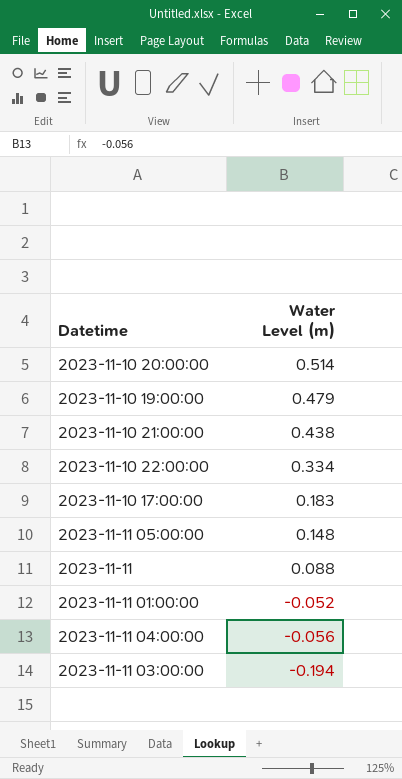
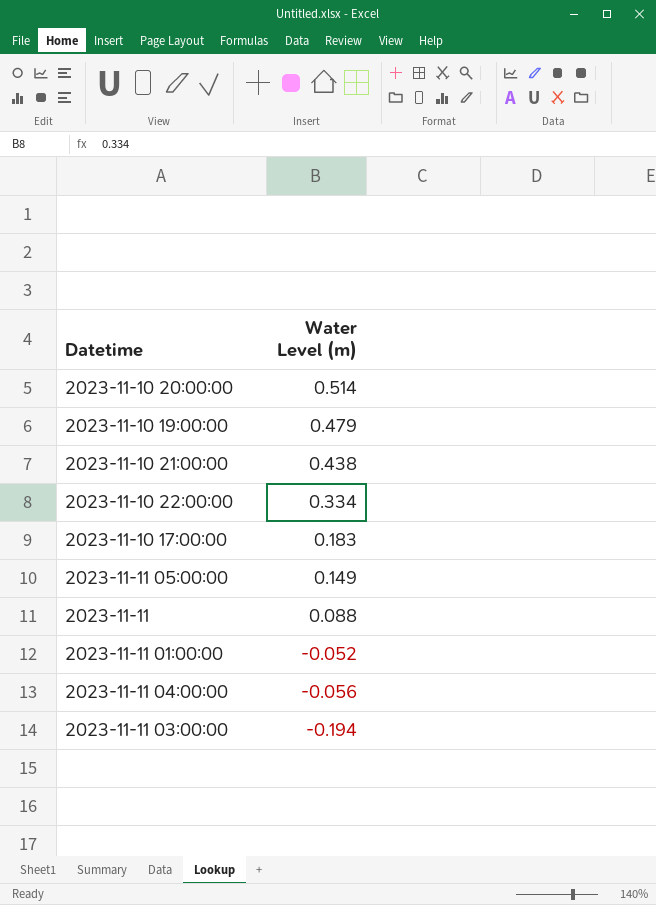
2023-11-11 05:00:00 | Water Level (m): 0.148 -> 0.149

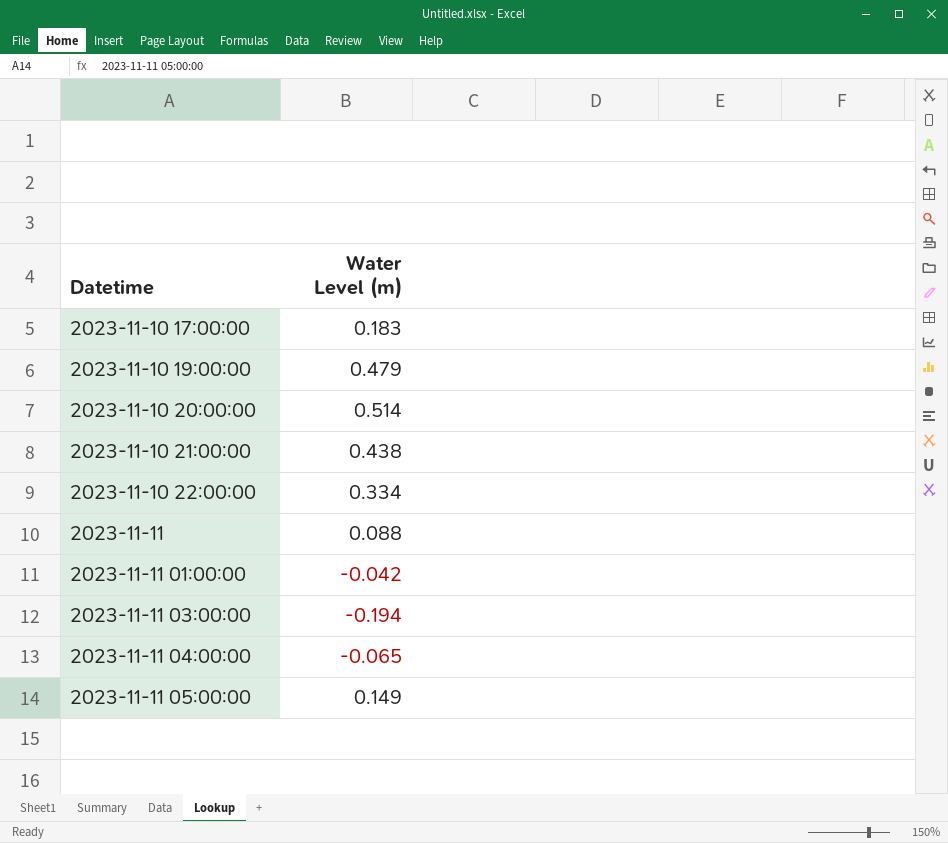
row order: Water Level (m) descending -> Datetime ascending
2023-11-11 01:00:00 | Water Level (m): -0.052 -> -0.042
2023-11-11 04:00:00 | Water Level (m): -0.056 -> -0.065

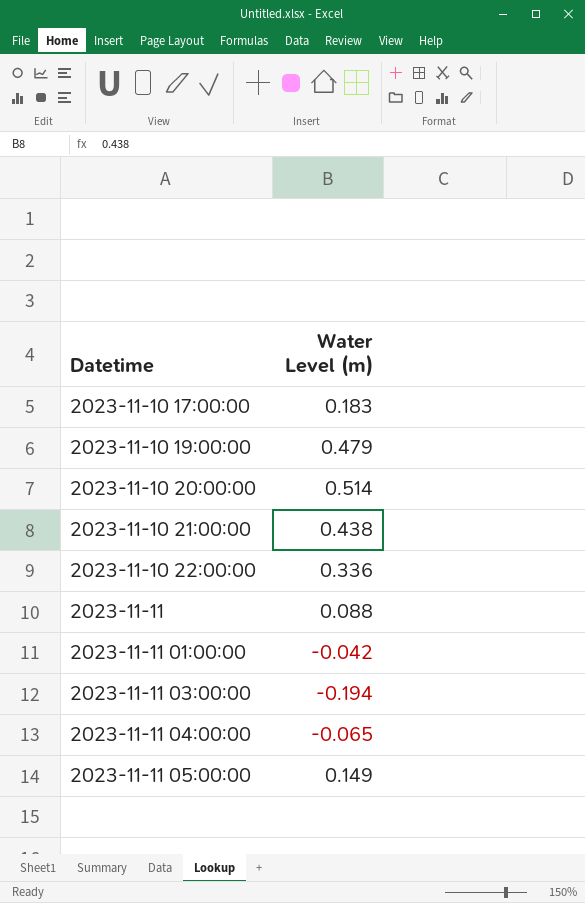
2023-11-10 22:00:00 | Water Level (m): 0.334 -> 0.336

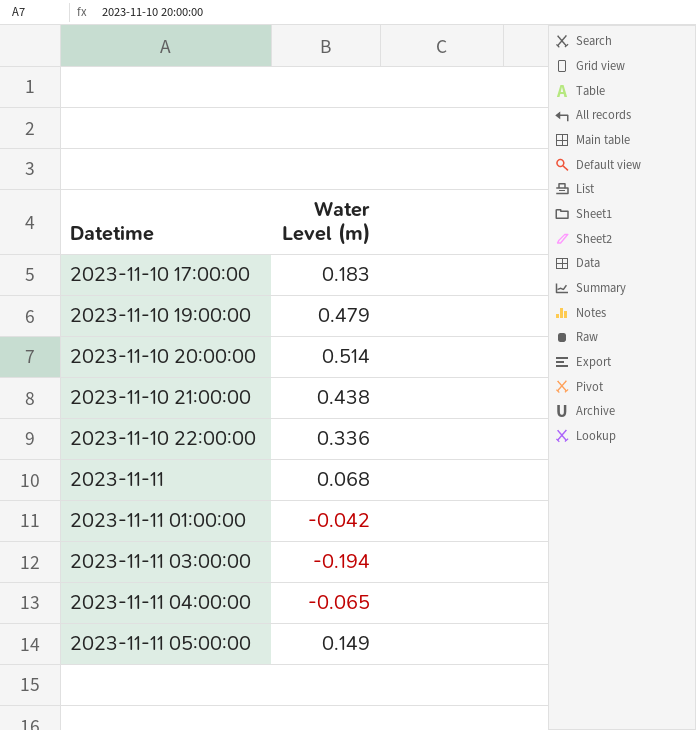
2023-11-11 | Water Level (m): 0.088 -> 0.068

